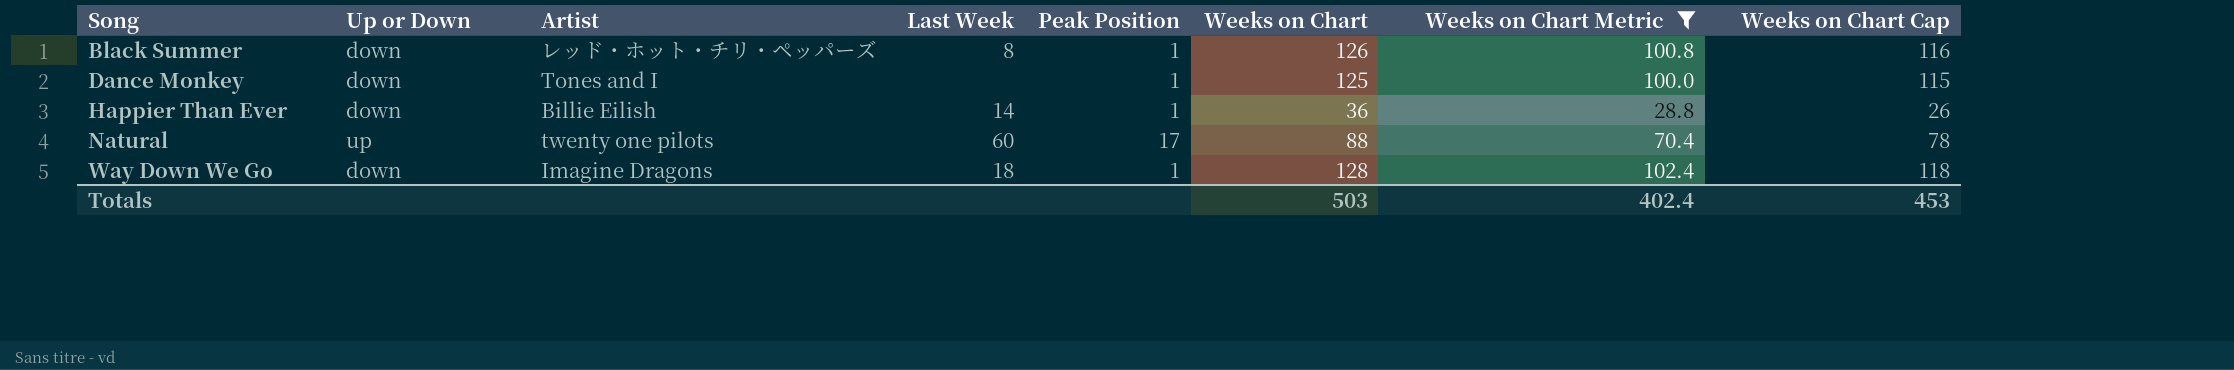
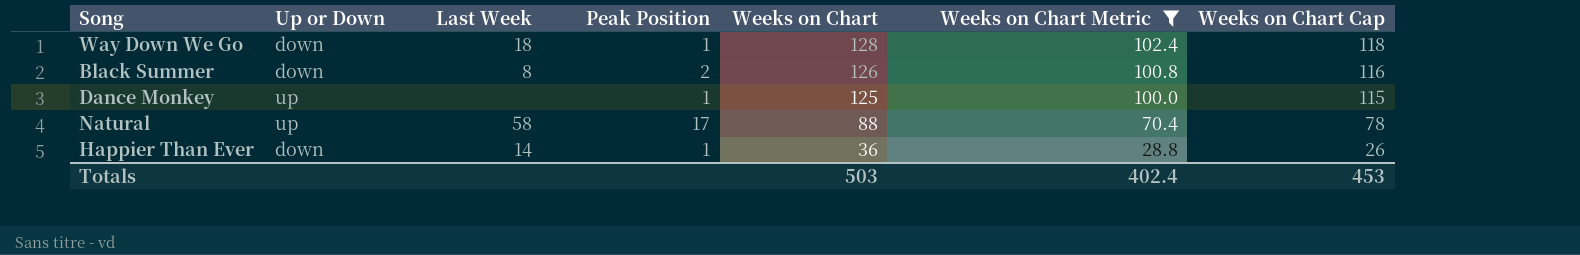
row order: Song ascending -> Weeks on Chart descending
column Artist | position: 3 -> none
Black Summer | Peak Position: 1 -> 2
Dance Monkey | Up or Down: down -> up
Natural | Last Week: 60 -> 58

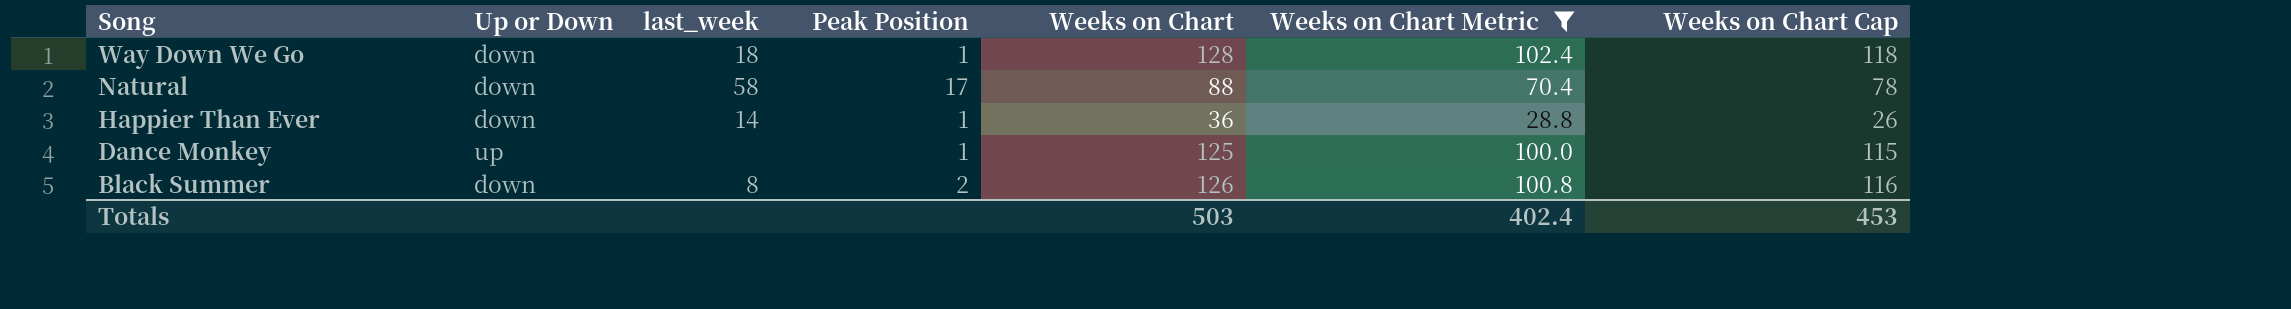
row order: Weeks on Chart descending -> Song descending
column name: Last Week -> last_week
Natural | Up or Down: up -> down

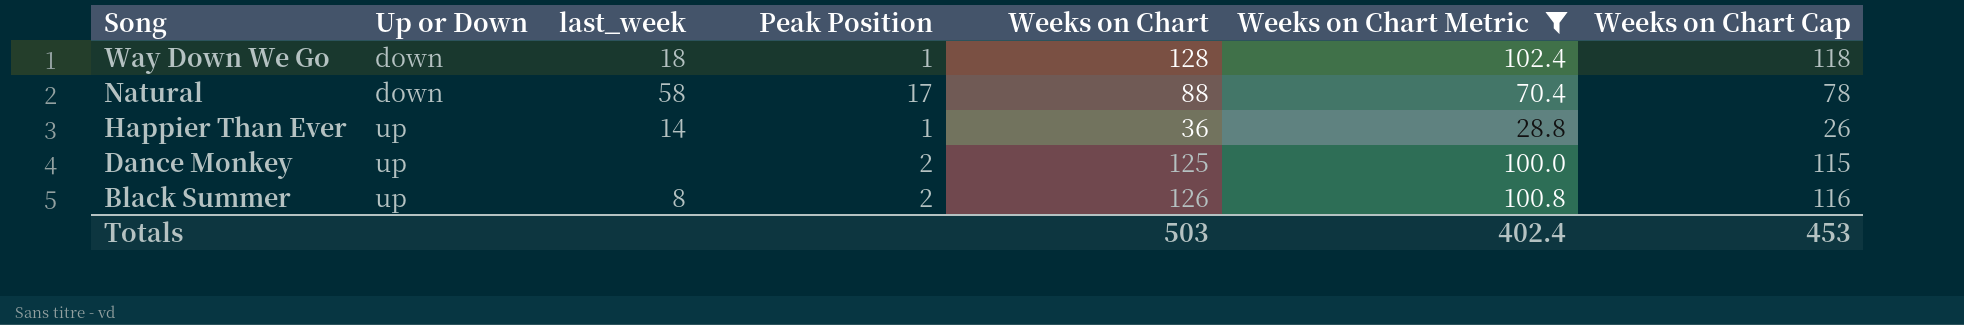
Happier Than Ever | Up or Down: down -> up
Dance Monkey | Peak Position: 1 -> 2
Black Summer | Up or Down: down -> up

